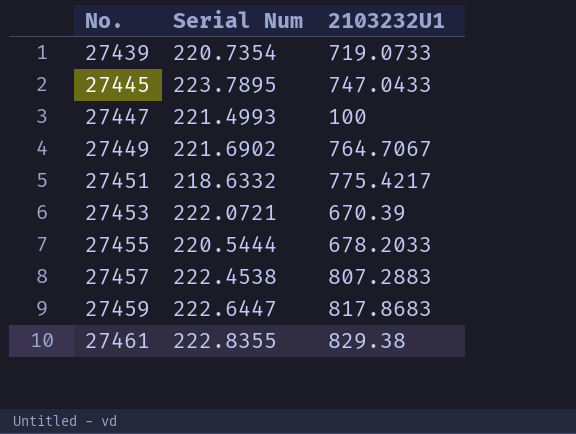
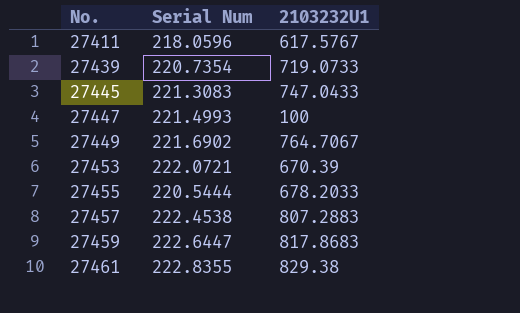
row 27451: 218.6332 | 775.4217 -> none
row 27411: none -> 218.0596 | 617.5767
27445 | Serial Num: 223.7895 -> 221.3083

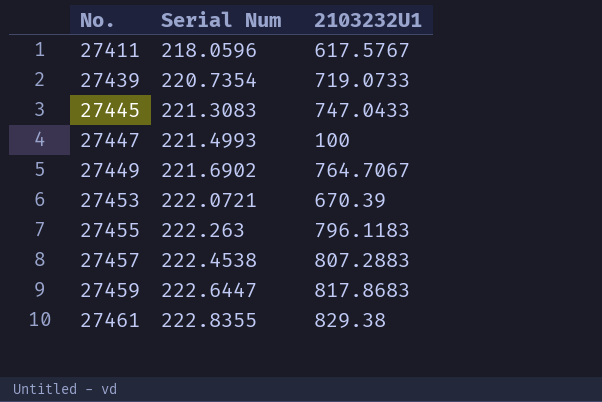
27455 | Serial Num: 220.5444 -> 222.263
27455 | 2103232U1: 678.2033 -> 796.1183

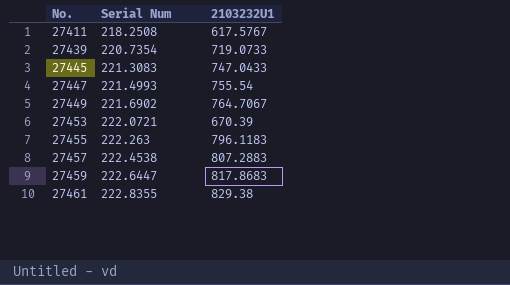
27411 | Serial Num: 218.0596 -> 218.2508
27447 | 2103232U1: 100 -> 755.54

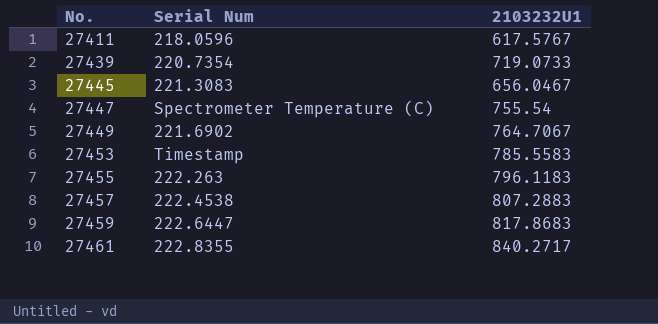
27411 | Serial Num: 218.2508 -> 218.0596
27445 | 2103232U1: 747.0433 -> 656.0467
27447 | Serial Num: 221.4993 -> Spectrometer Temperature (C)
27453 | Serial Num: 222.0721 -> Timestamp
27453 | 2103232U1: 670.39 -> 785.5583
27461 | 2103232U1: 829.38 -> 840.2717

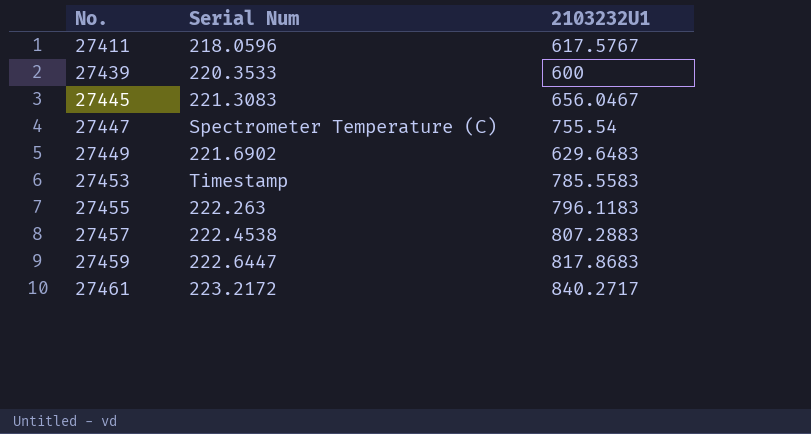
27439 | Serial Num: 220.7354 -> 220.3533
27439 | 2103232U1: 719.0733 -> 600
27449 | 2103232U1: 764.7067 -> 629.6483
27461 | Serial Num: 222.8355 -> 223.2172

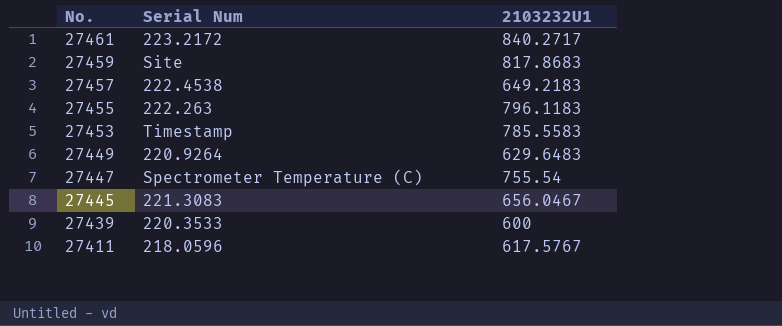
row order: No. ascending -> No. descending
27459 | Serial Num: 222.6447 -> Site
27457 | 2103232U1: 807.2883 -> 649.2183
27449 | Serial Num: 221.6902 -> 220.9264

